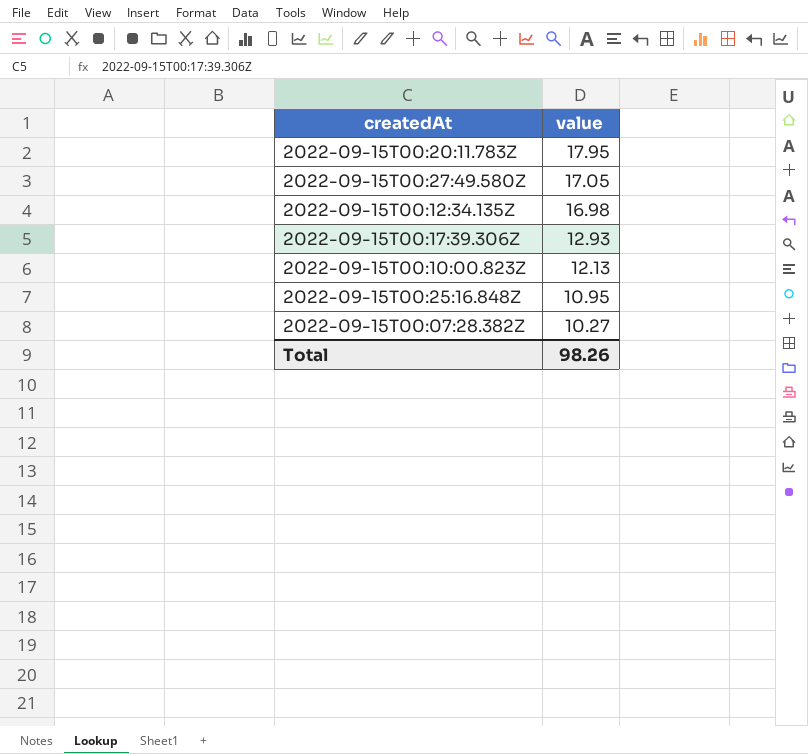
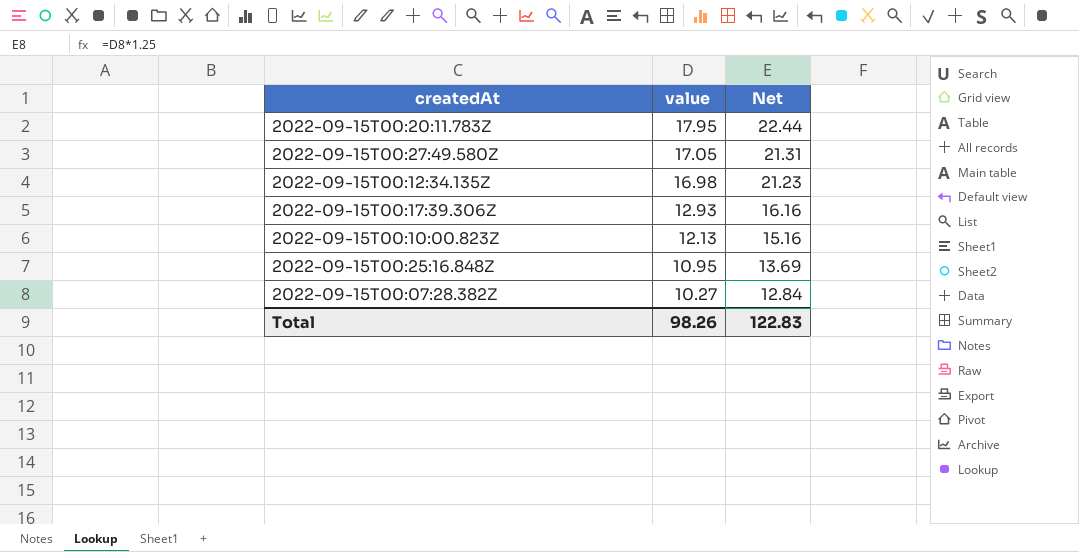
column Net | formula: none -> [value] * 1.25

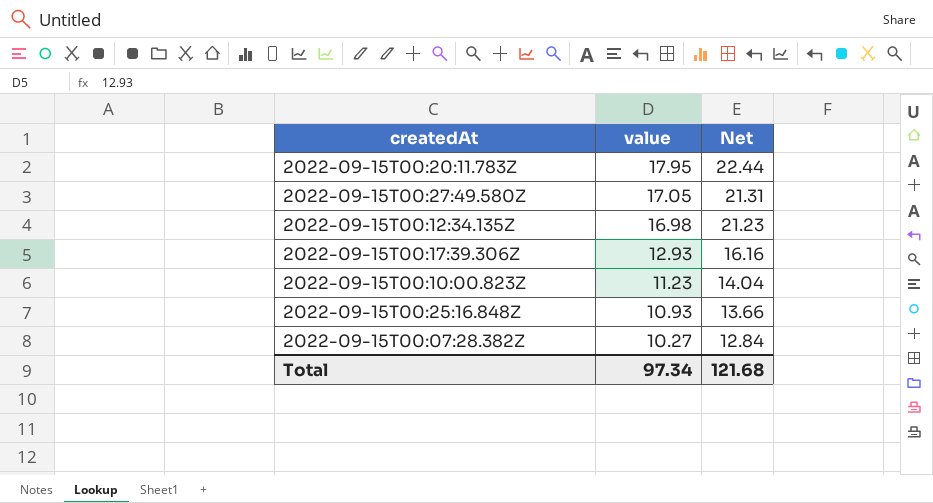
2022-09-15T00:10:00.823Z | value: 12.13 -> 11.23
2022-09-15T00:10:00.823Z | Net: 15.16 -> 14.04
2022-09-15T00:25:16.848Z | value: 10.95 -> 10.93
2022-09-15T00:25:16.848Z | Net: 13.69 -> 13.66
Total | value: 98.26 -> 97.34
Total | Net: 122.83 -> 121.68

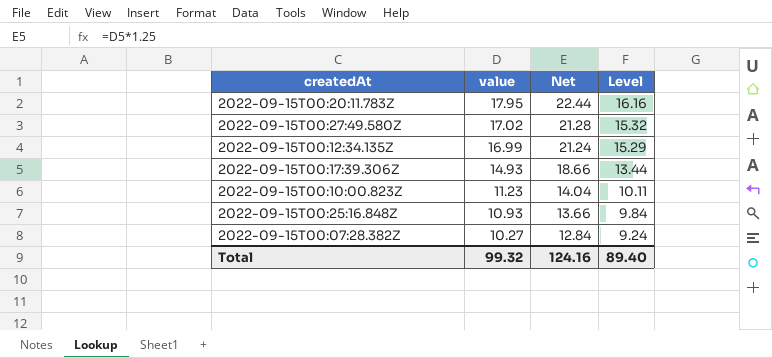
column Level | formula: none -> [value] * 0.9
2022-09-15T00:27:49.580Z | value: 17.05 -> 17.02
2022-09-15T00:27:49.580Z | Net: 21.31 -> 21.28
2022-09-15T00:12:34.135Z | value: 16.98 -> 16.99
2022-09-15T00:12:34.135Z | Net: 21.23 -> 21.24
2022-09-15T00:17:39.306Z | value: 12.93 -> 14.93
2022-09-15T00:17:39.306Z | Net: 16.16 -> 18.66
Total | value: 97.34 -> 99.32
Total | Net: 121.68 -> 124.16

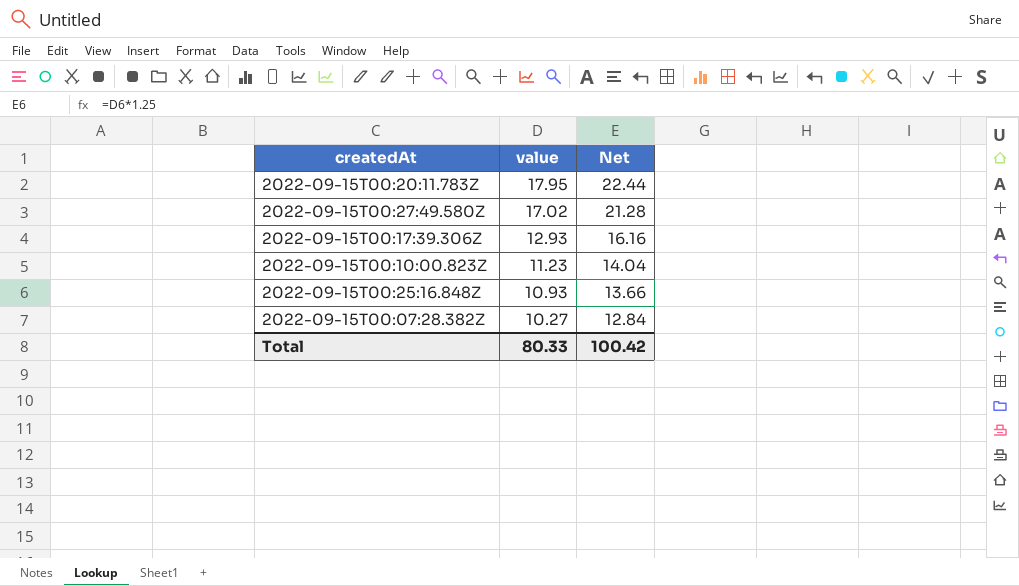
column Level | formula: [value] * 0.9 -> none
row 2022-09-15T00:12:34.135Z: 16.99 | 21.24 | 15.29 -> none
2022-09-15T00:17:39.306Z | value: 14.93 -> 12.93
2022-09-15T00:17:39.306Z | Net: 18.66 -> 16.16
Total | value: 99.32 -> 80.33
Total | Net: 124.16 -> 100.42

